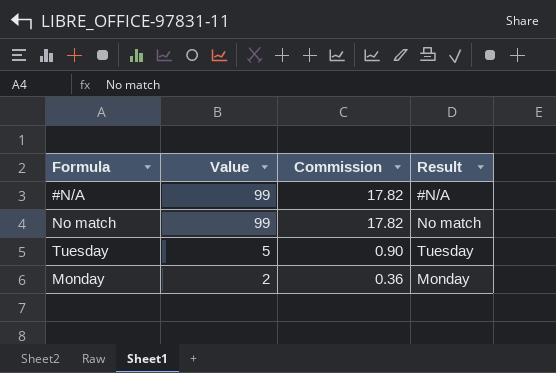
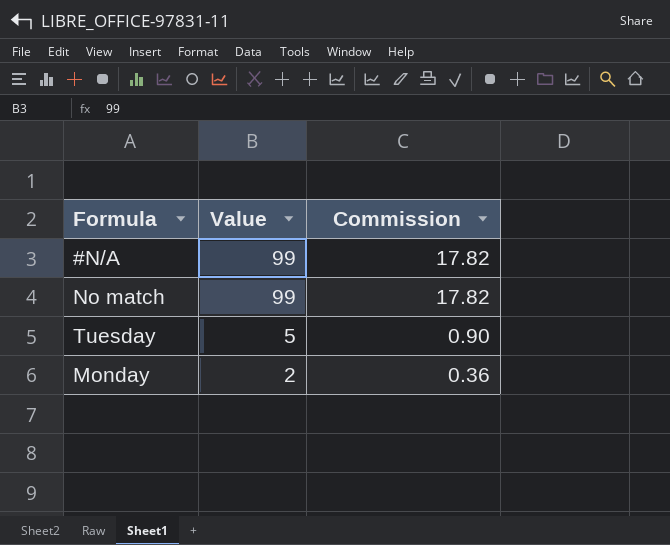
column Result | position: 4 -> none

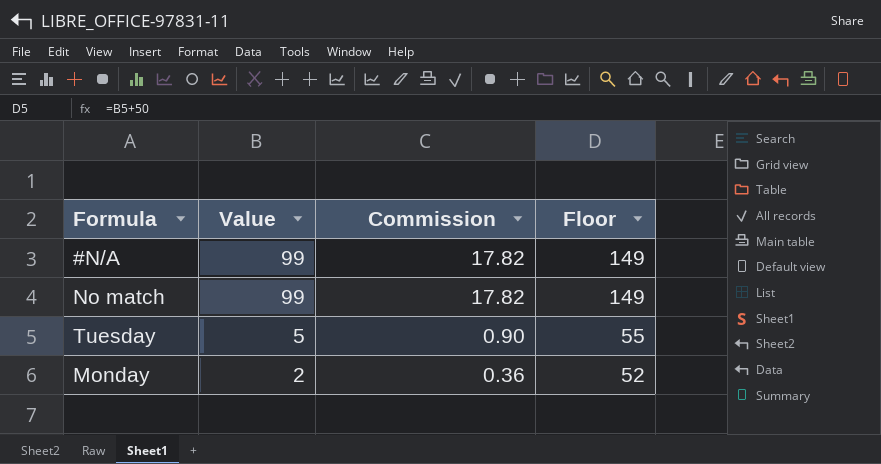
column Floor | formula: none -> [Value] + 50

